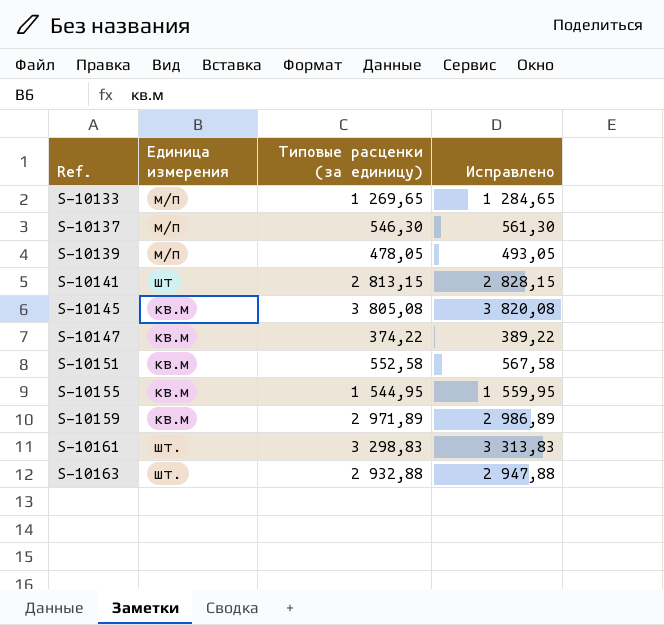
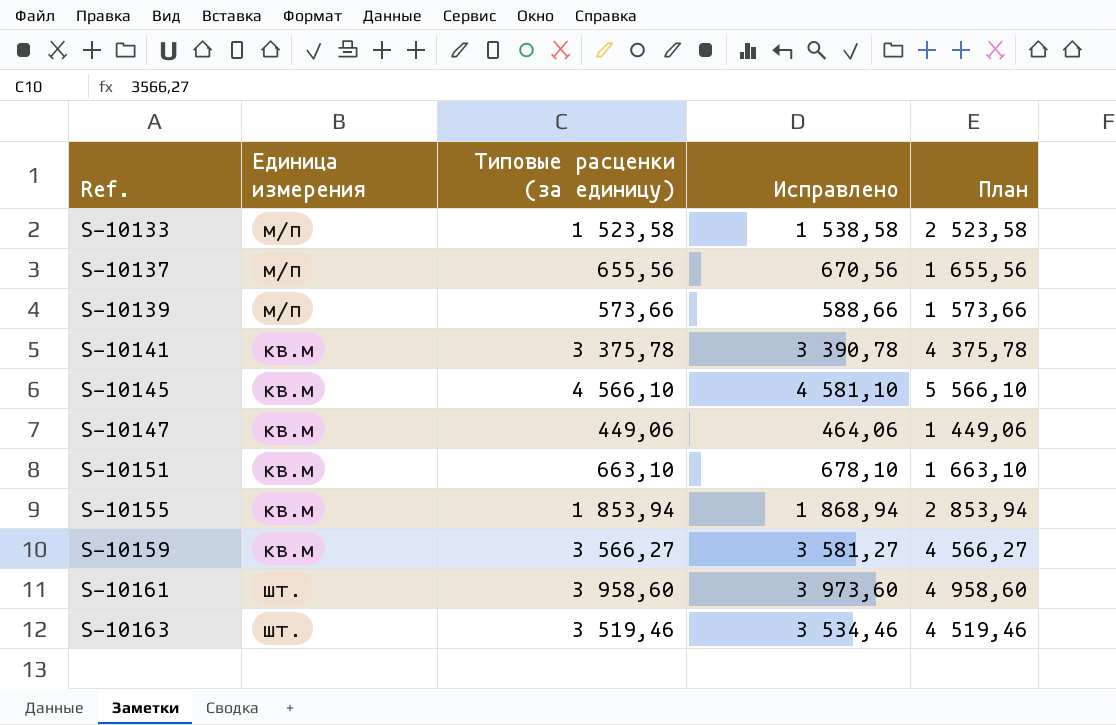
column План | formula: none -> [Типовые расценки (за единицу)] + 1000
S-10133 | Типовые расценки (за единицу): 1 269,65 -> 1 523,58
S-10133 | Исправлено: 1 284,65 -> 1 538,58
S-10137 | Типовые расценки (за единицу): 546,30 -> 655,56
S-10137 | Исправлено: 561,30 -> 670,56
S-10139 | Типовые расценки (за единицу): 478,05 -> 573,66
S-10139 | Исправлено: 493,05 -> 588,66
S-10141 | Единица измерения: шт -> кв.м
S-10141 | Типовые расценки (за единицу): 2 813,15 -> 3 375,78
S-10141 | Исправлено: 2 828,15 -> 3 390,78
S-10145 | Типовые расценки (за единицу): 3 805,08 -> 4 566,10
S-10145 | Исправлено: 3 820,08 -> 4 581,10
S-10147 | Типовые расценки (за единицу): 374,22 -> 449,06
S-10147 | Исправлено: 389,22 -> 464,06
S-10151 | Типовые расценки (за единицу): 552,58 -> 663,10
S-10151 | Исправлено: 567,58 -> 678,10
S-10155 | Типовые расценки (за единицу): 1 544,95 -> 1 853,94
S-10155 | Исправлено: 1 559,95 -> 1 868,94
S-10159 | Типовые расценки (за единицу): 2 971,89 -> 3 566,27
S-10159 | Исправлено: 2 986,89 -> 3 581,27
S-10161 | Типовые расценки (за единицу): 3 298,83 -> 3 958,60
S-10161 | Исправлено: 3 313,83 -> 3 973,60
S-10163 | Типовые расценки (за единицу): 2 932,88 -> 3 519,46
S-10163 | Исправлено: 2 947,88 -> 3 534,46

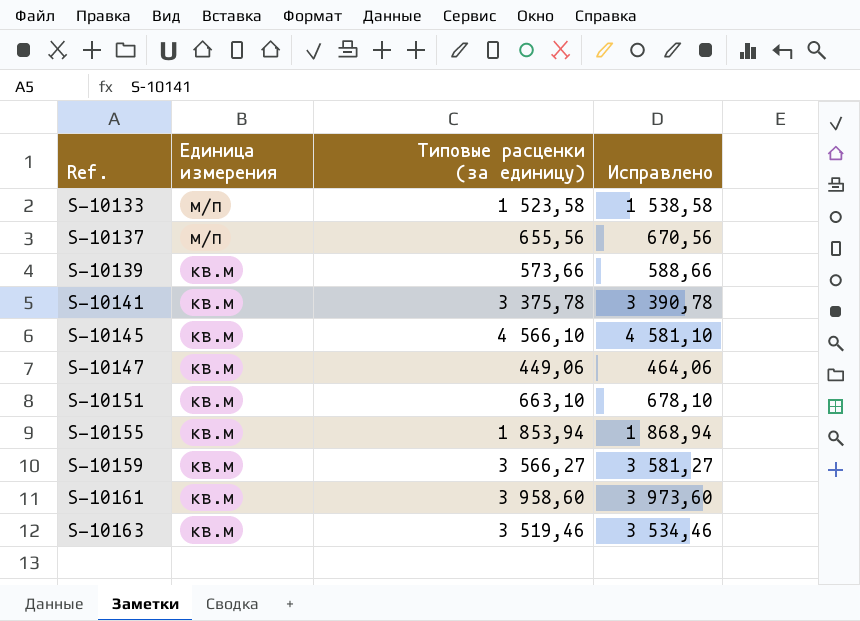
column План | formula: [Типовые расценки (за единицу)] + 1000 -> none
S-10139 | Единица измерения: м/п -> кв.м
S-10161 | Единица измерения: шт. -> кв.м
S-10163 | Единица измерения: шт. -> кв.м

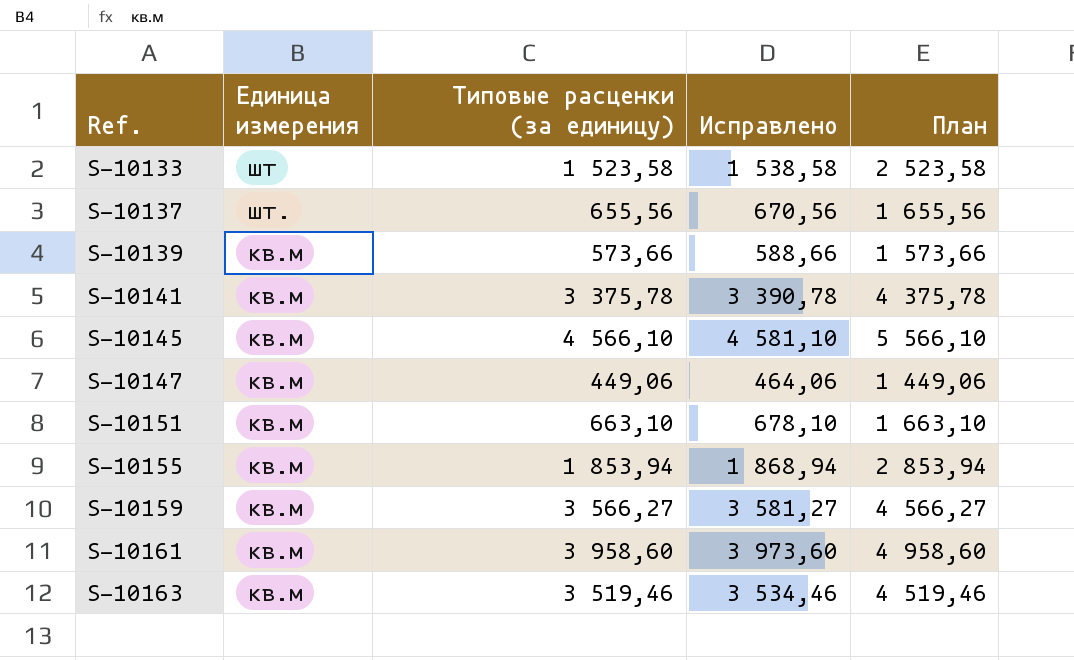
column План | formula: none -> [Типовые расценки (за единицу)] + 1000
S-10133 | Единица измерения: м/п -> шт
S-10137 | Единица измерения: м/п -> шт.

